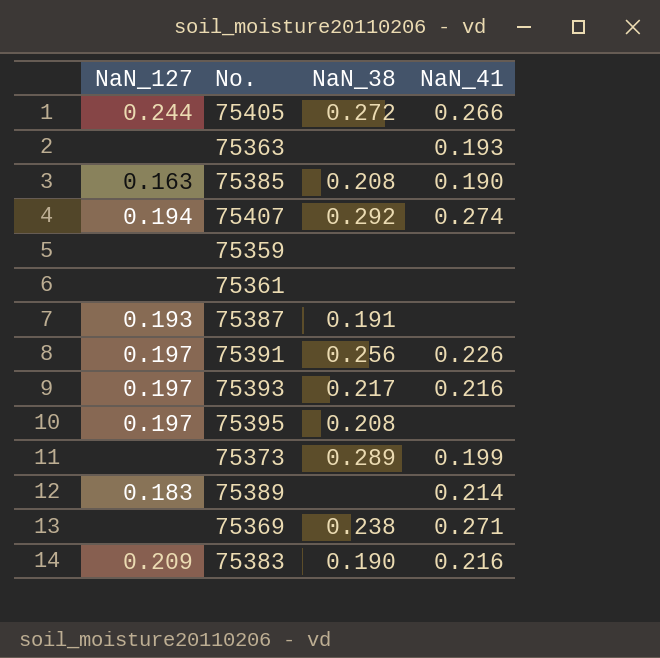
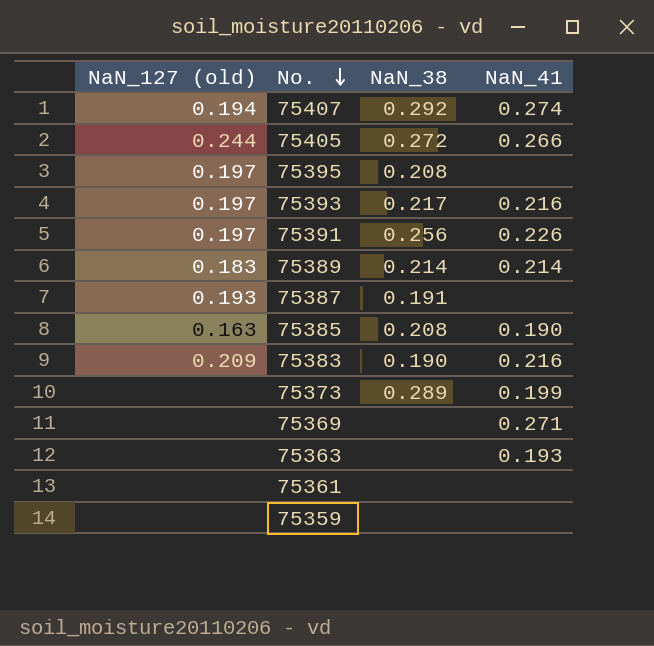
row order: none -> No. descending
column name: NaN_127 -> NaN_127 (old)
75389 | NaN_38: none -> 0.214
75369 | NaN_38: 0.238 -> none

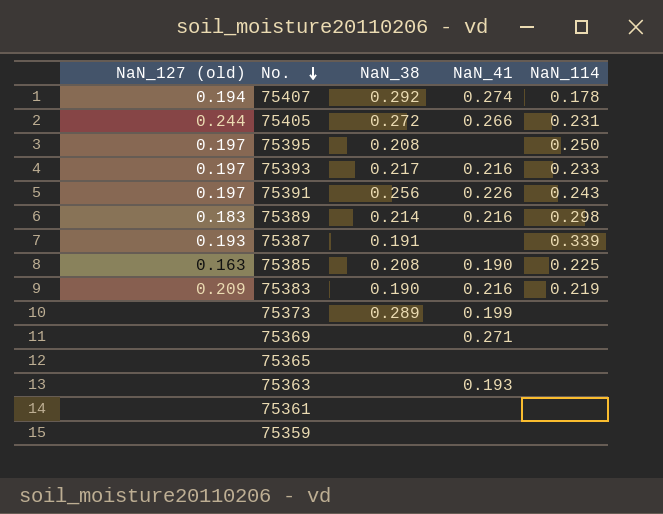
column NaN_114 | position: none -> 5
75389 | NaN_41: 0.214 -> 0.216
row 75365: none -> none | none | none | none

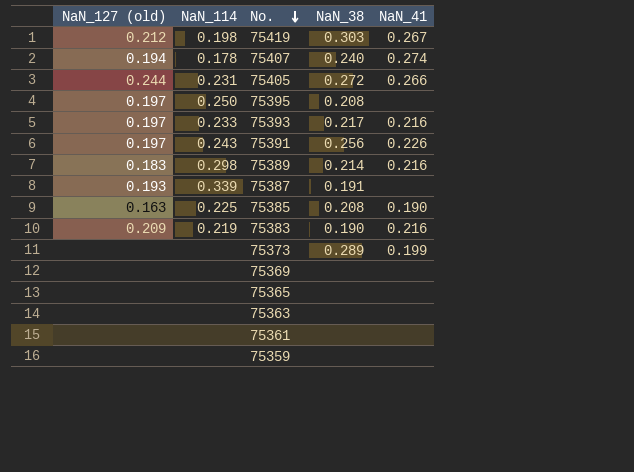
column NaN_114 | position: 5 -> 2
row 75419: none -> 0.212 | 0.198 | 0.303 | 0.267
75407 | NaN_38: 0.292 -> 0.240
75369 | NaN_41: 0.271 -> none
75363 | NaN_41: 0.193 -> none

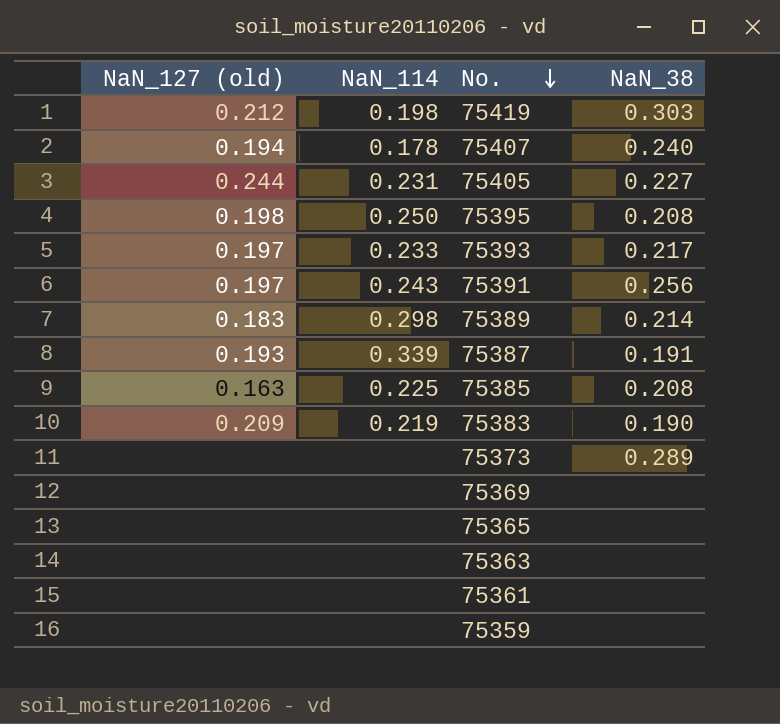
column NaN_41 | position: 5 -> none
75405 | NaN_38: 0.272 -> 0.227
75395 | NaN_127 (old): 0.197 -> 0.198

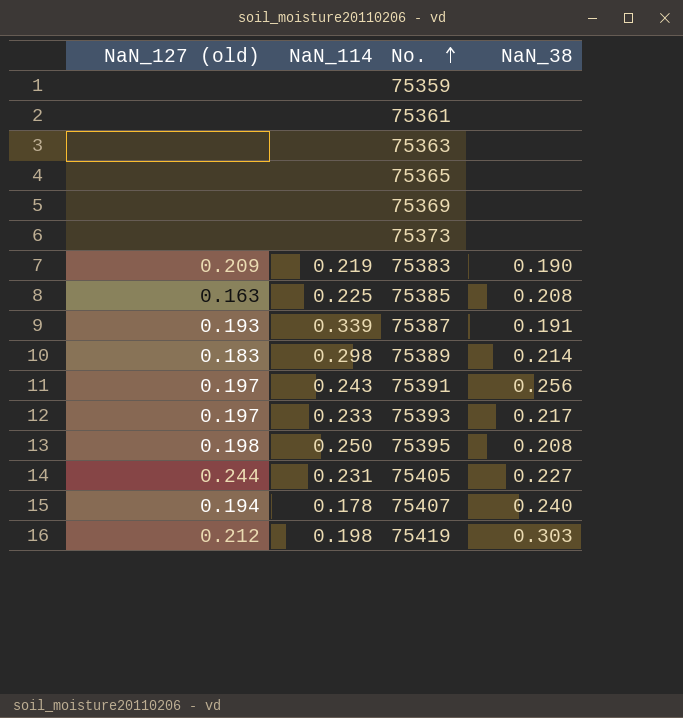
row order: No. descending -> No. ascending
75373 | NaN_38: 0.289 -> none

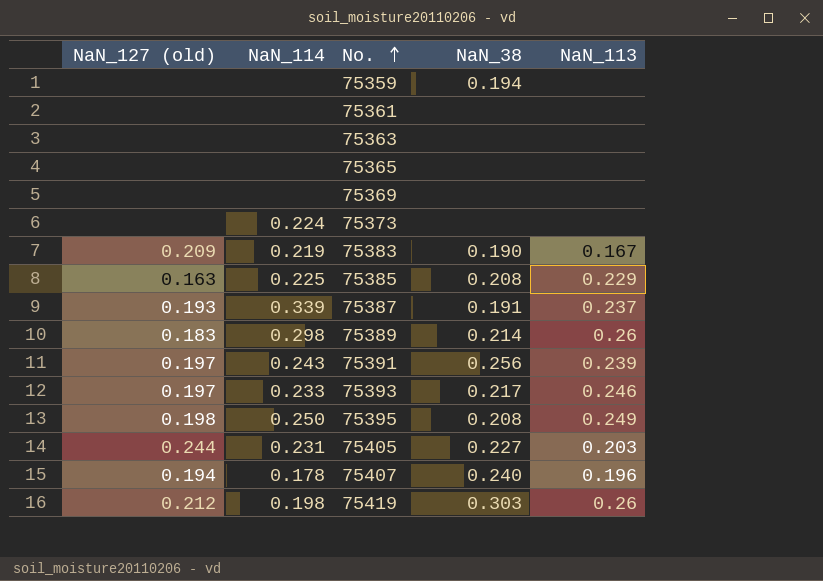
column NaN_113 | position: none -> 5
75359 | NaN_38: none -> 0.194
75373 | NaN_114: none -> 0.224

